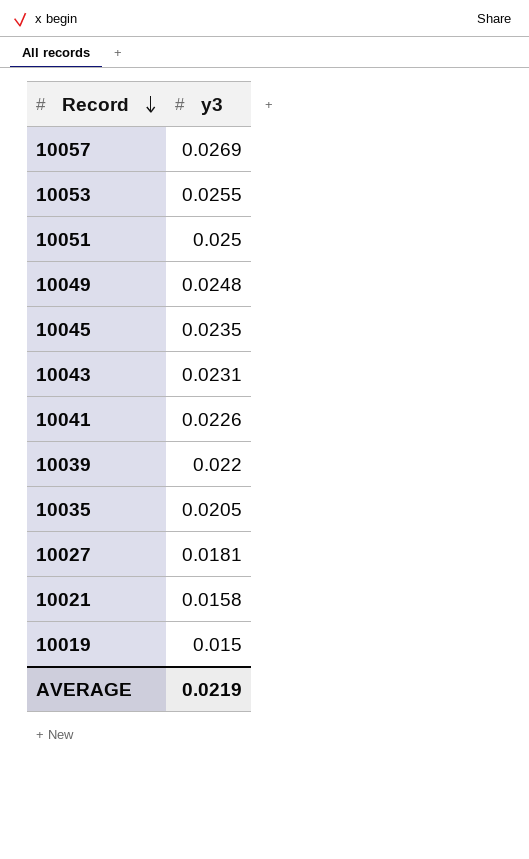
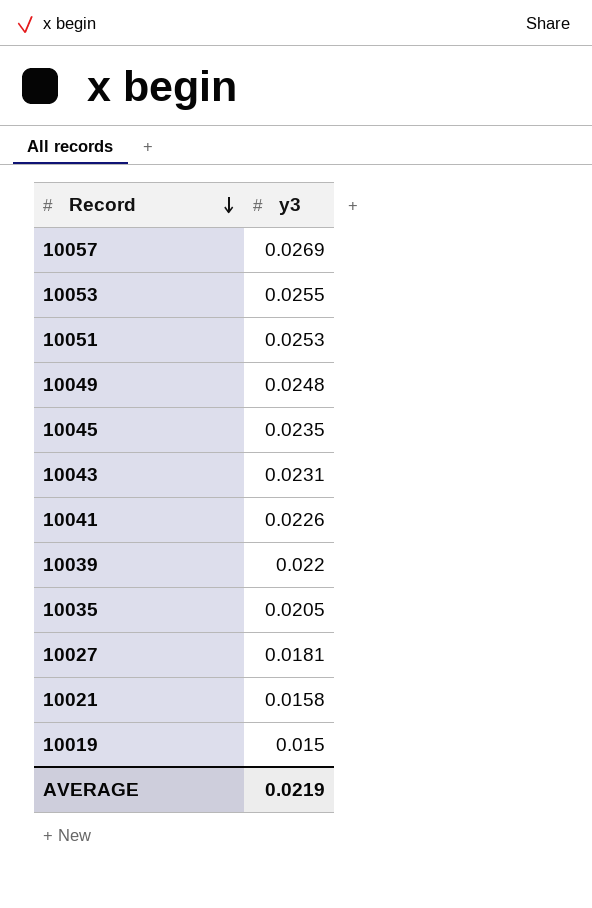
10051 | y3: 0.025 -> 0.0253

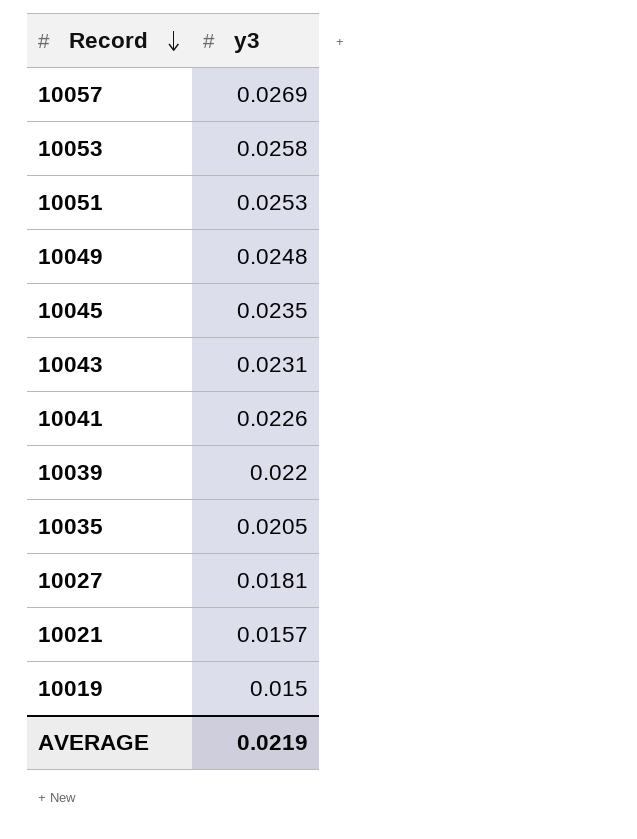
10053 | y3: 0.0255 -> 0.0258
10021 | y3: 0.0158 -> 0.0157

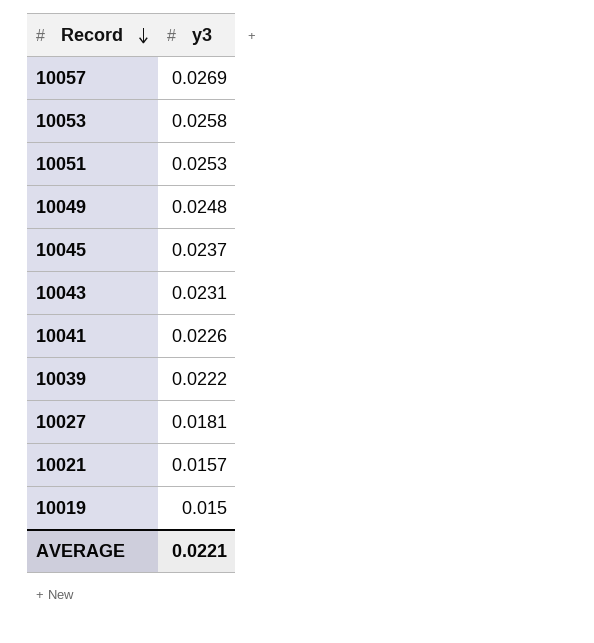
row 10035: 0.0205 -> none
10045 | y3: 0.0235 -> 0.0237
10039 | y3: 0.022 -> 0.0222
AVERAGE | y3: 0.0219 -> 0.0221

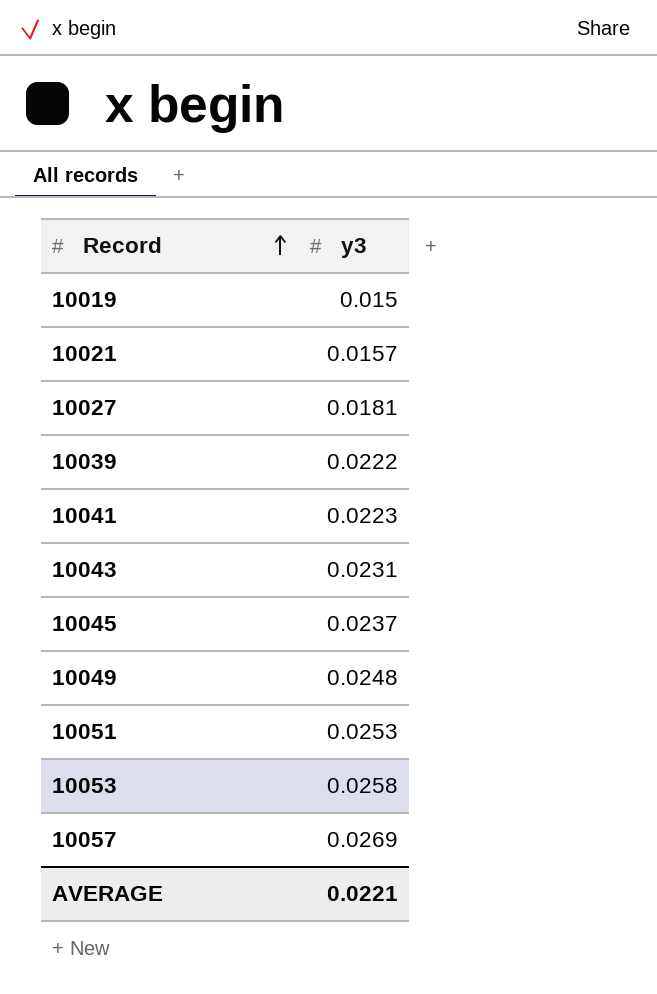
row order: Record descending -> Record ascending
10041 | y3: 0.0226 -> 0.0223

